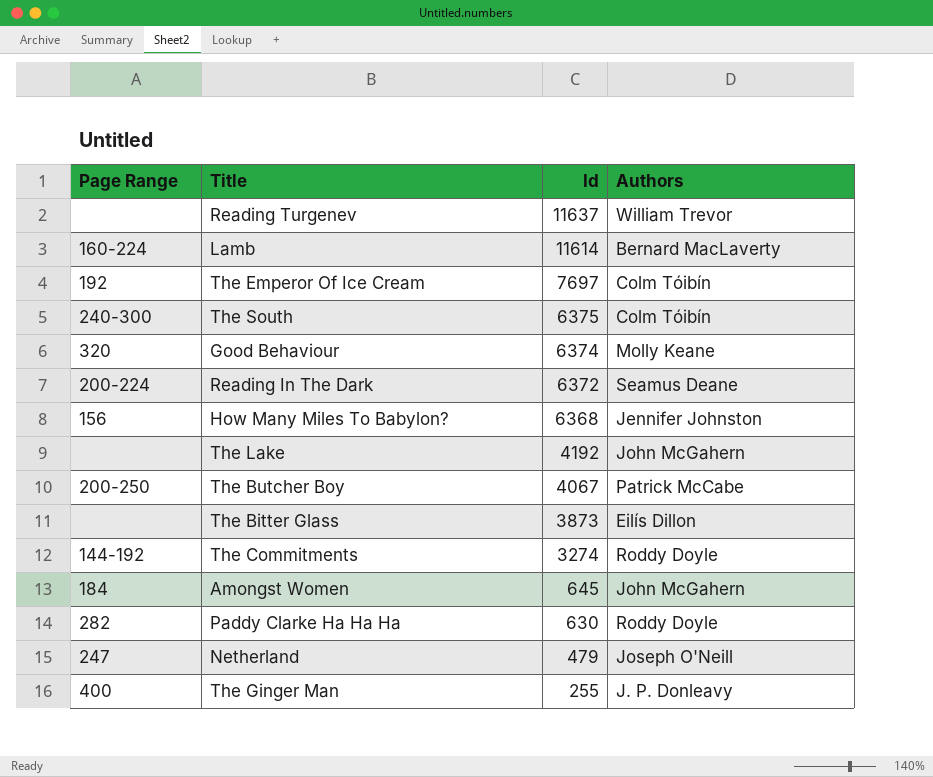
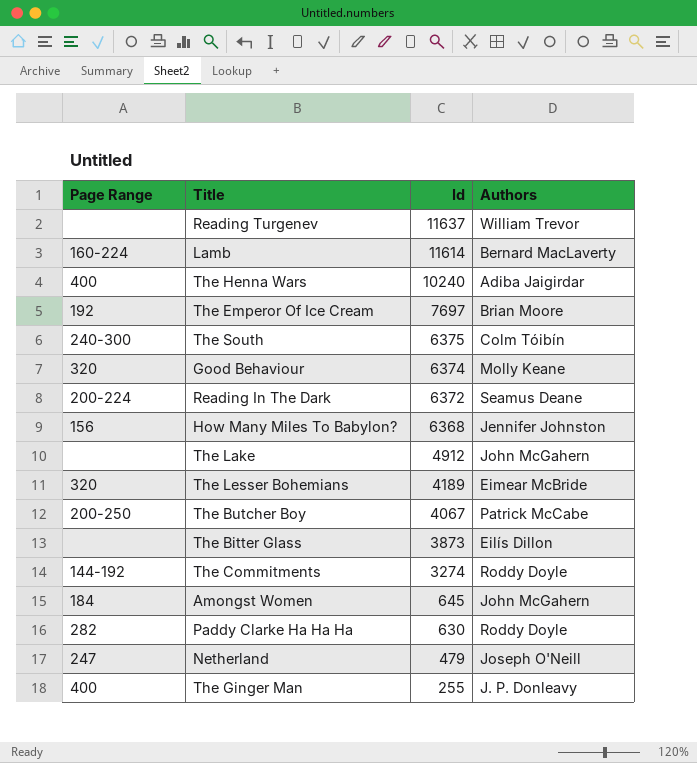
row The Henna Wars: none -> 400 | 10240 | Adiba Jaigirdar
The Emperor Of Ice Cream | Authors: Colm Tóibín -> Brian Moore
The Lake | Id: 4192 -> 4912
row The Lesser Bohemians: none -> 320 | 4189 | Eimear McBride

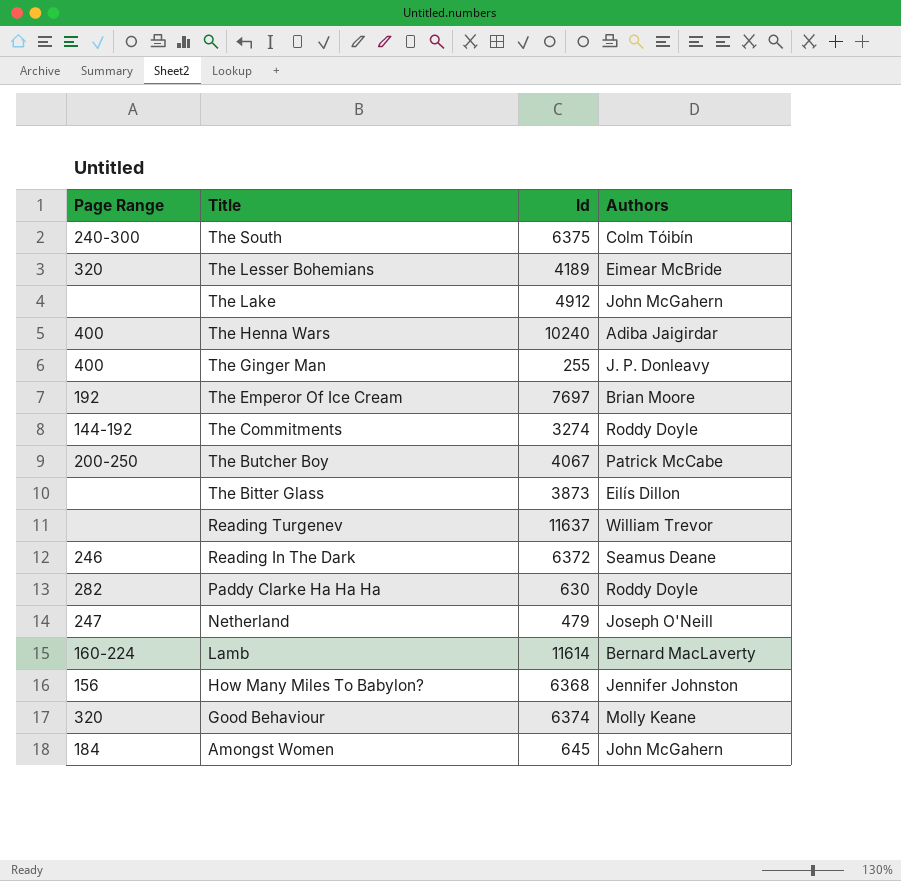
row order: Id descending -> Title descending
Reading In The Dark | Page Range: 200-224 -> 246

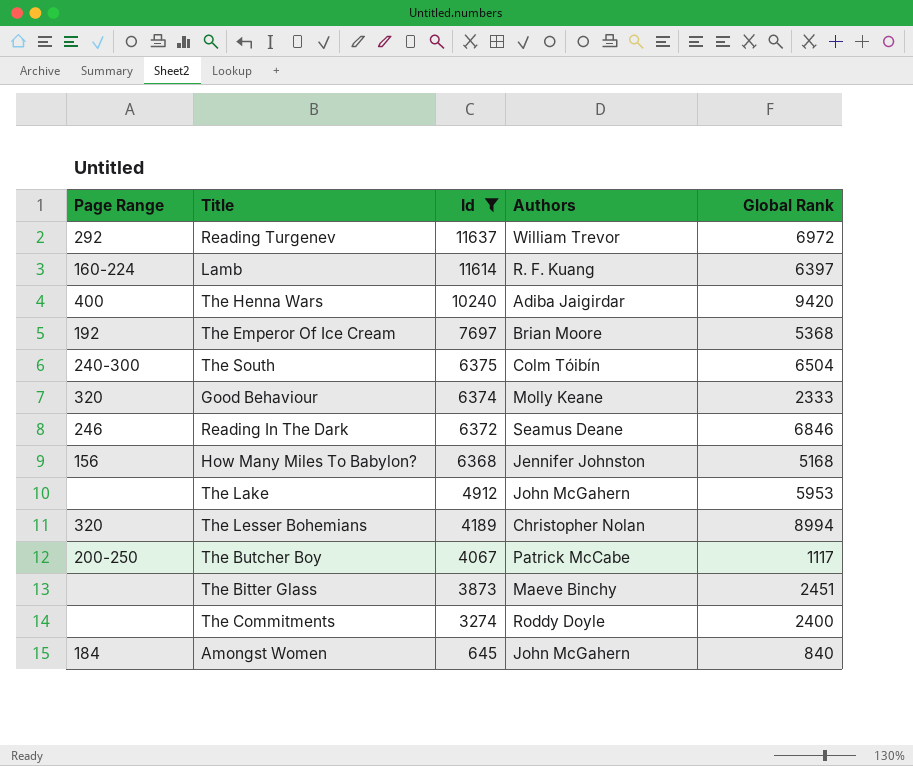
filter: none -> Id >= 645
row order: Title descending -> Id descending
column Global Rank | position: none -> 5
Reading Turgenev | Page Range: none -> 292
Lamb | Authors: Bernard MacLaverty -> R. F. Kuang
The Lesser Bohemians | Authors: Eimear McBride -> Christopher Nolan
The Bitter Glass | Authors: Eilís Dillon -> Maeve Binchy
The Commitments | Page Range: 144-192 -> none

